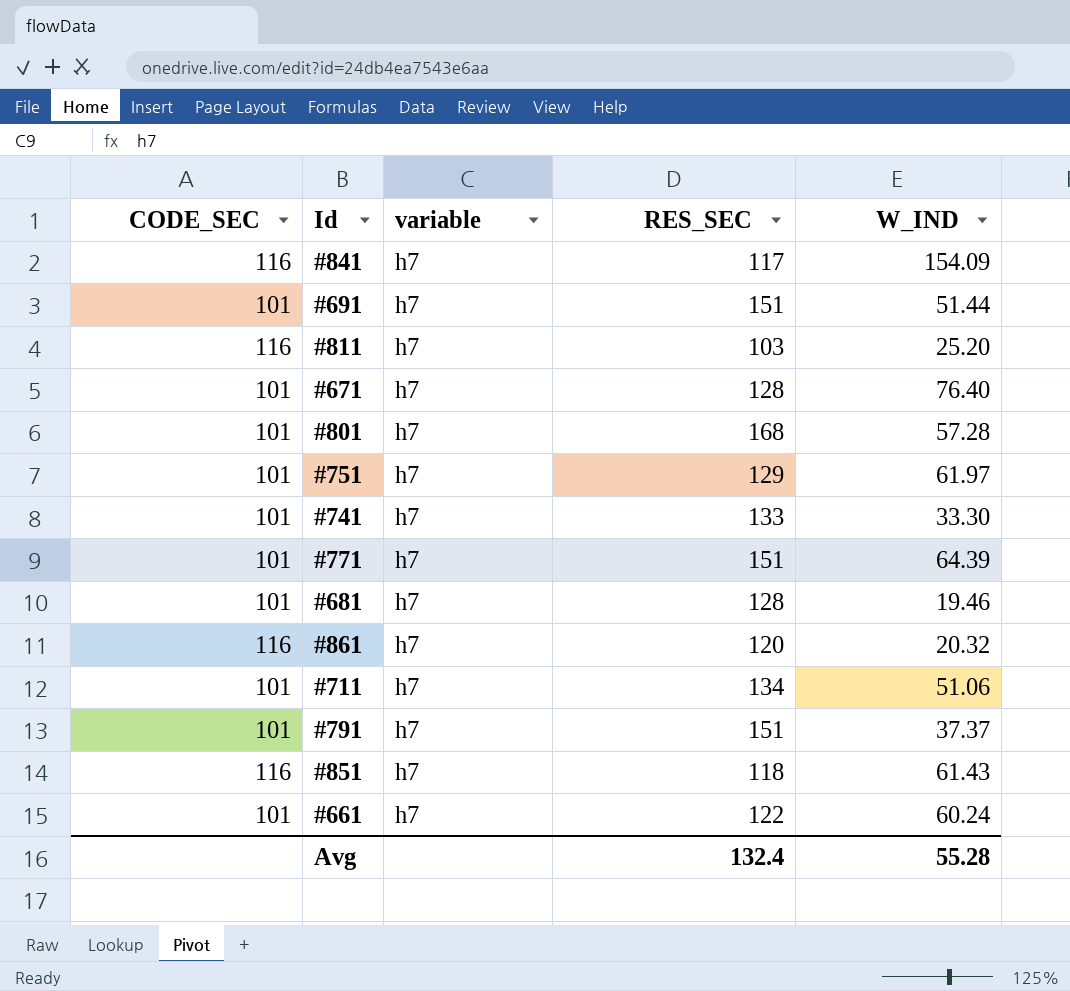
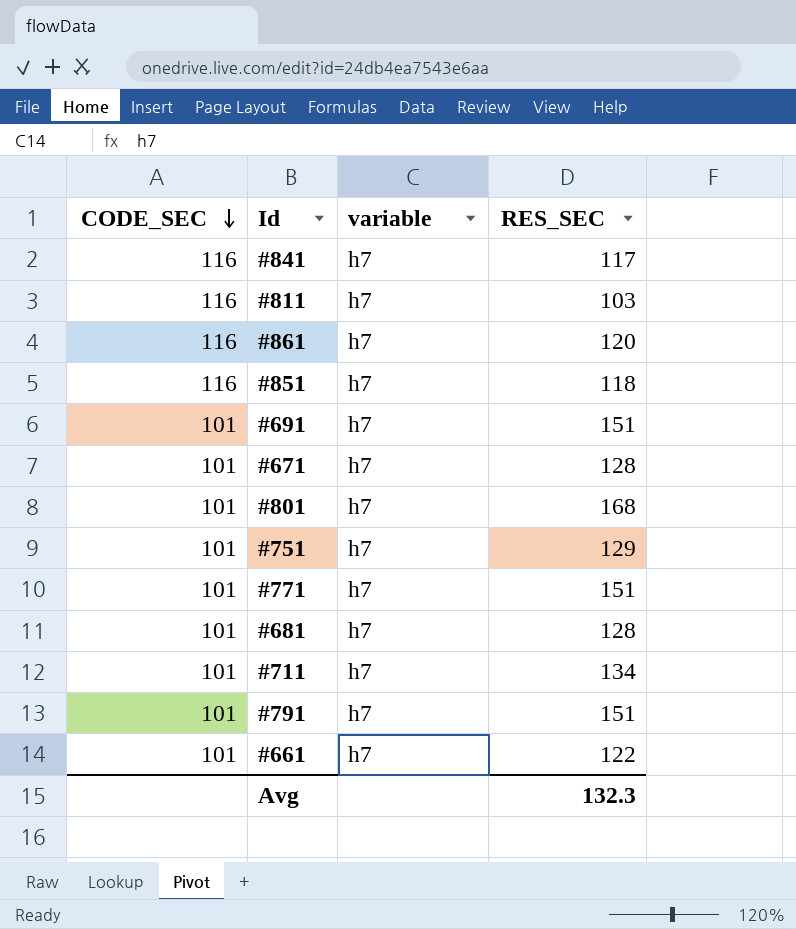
row order: none -> CODE_SEC descending
column W_IND | position: 5 -> none
row #741: 101 | h7 | 133 | 33.30 -> none
Avg | RES_SEC: 132.4 -> 132.3

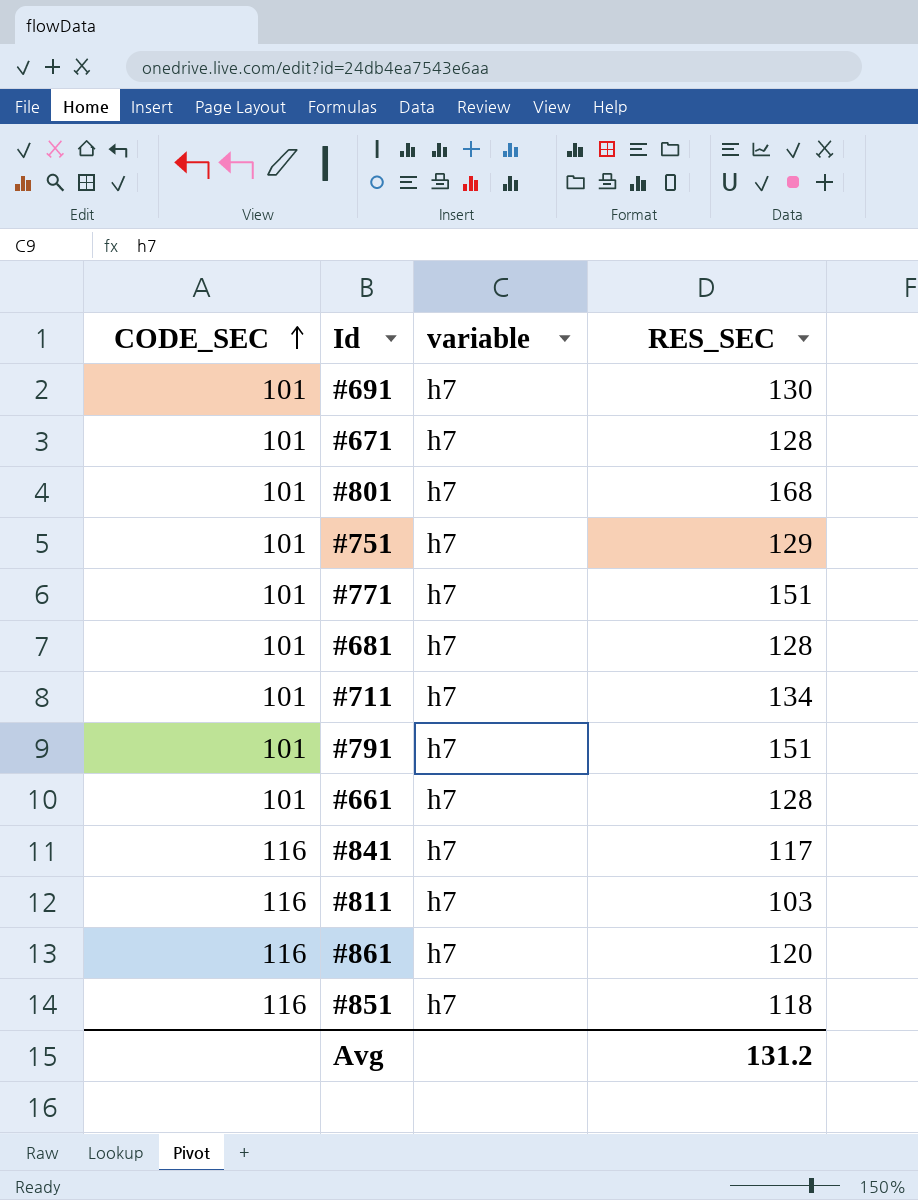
row order: CODE_SEC descending -> CODE_SEC ascending
#691 | RES_SEC: 151 -> 130
#661 | RES_SEC: 122 -> 128
Avg | RES_SEC: 132.3 -> 131.2

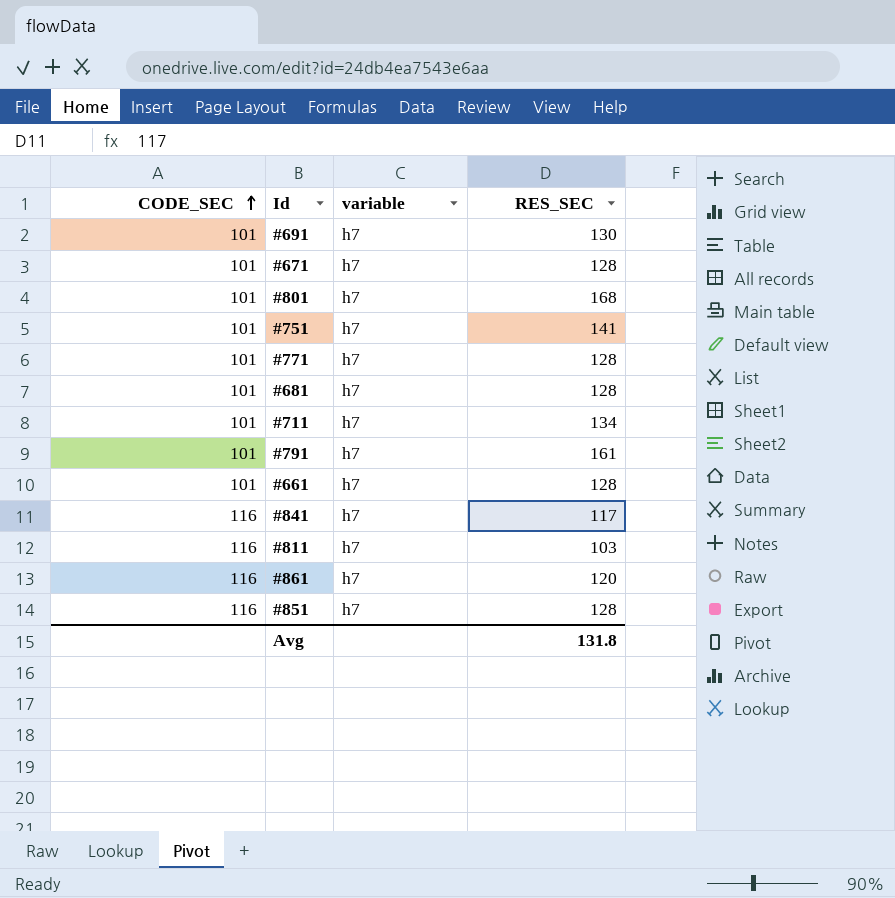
#751 | RES_SEC: 129 -> 141
#771 | RES_SEC: 151 -> 128
#791 | RES_SEC: 151 -> 161
#851 | RES_SEC: 118 -> 128
Avg | RES_SEC: 131.2 -> 131.8

